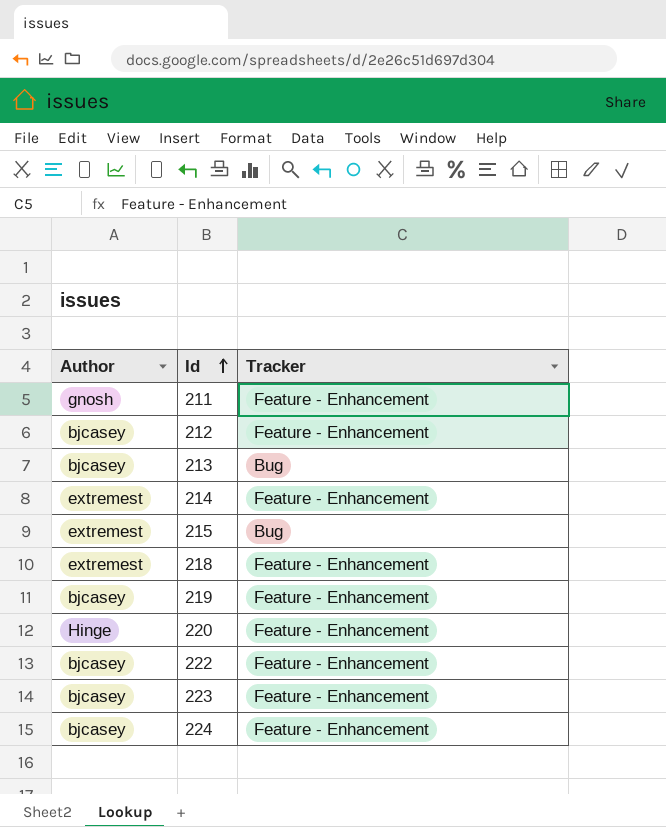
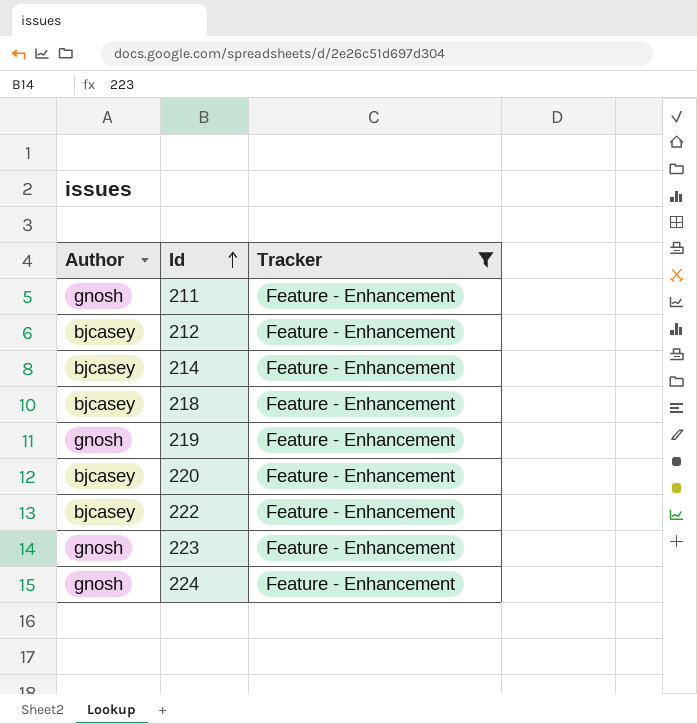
filter: none -> Tracker = Feature - Enhancement
214 | Author: extremest -> bjcasey
218 | Author: extremest -> bjcasey
219 | Author: bjcasey -> gnosh
220 | Author: Hinge -> bjcasey
223 | Author: bjcasey -> gnosh
224 | Author: bjcasey -> gnosh

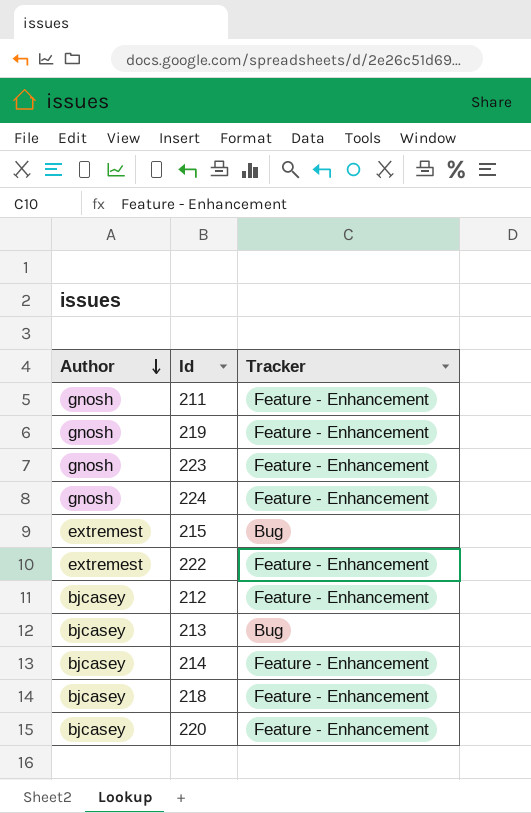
filter: Tracker = Feature - Enhancement -> none
row order: Id ascending -> Author descending
222 | Author: bjcasey -> extremest

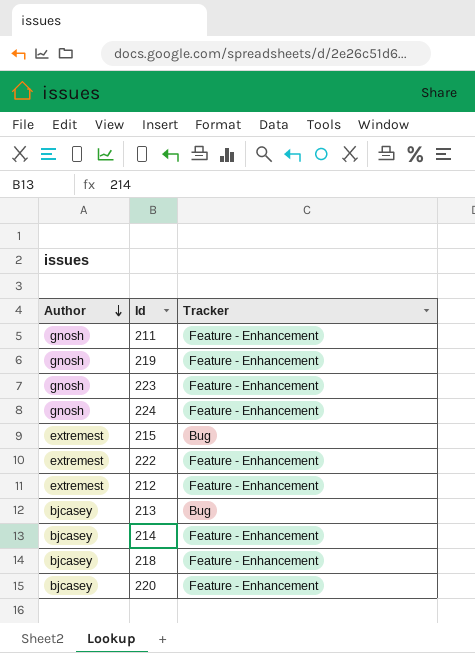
212 | Author: bjcasey -> extremest

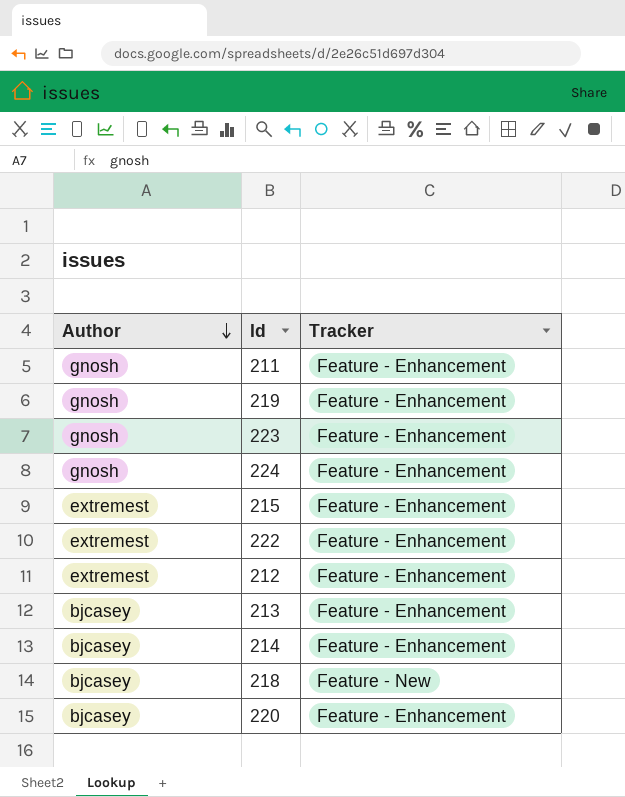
215 | Tracker: Bug -> Feature - Enhancement
213 | Tracker: Bug -> Feature - Enhancement
218 | Tracker: Feature - Enhancement -> Feature - New

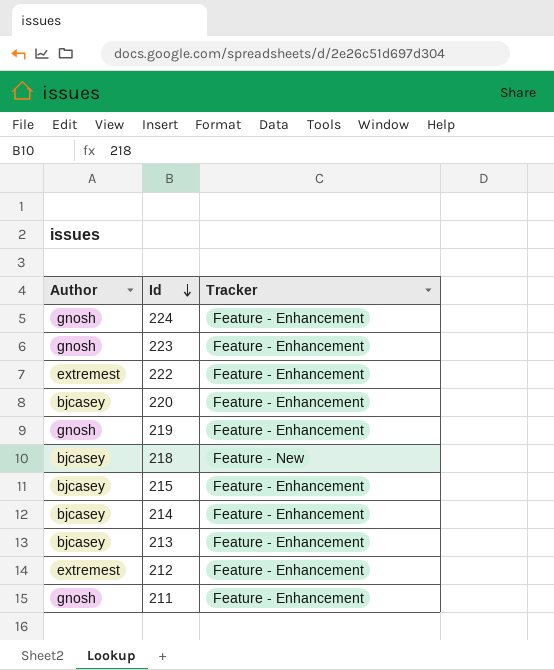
row order: Author descending -> Id descending
215 | Author: extremest -> bjcasey

